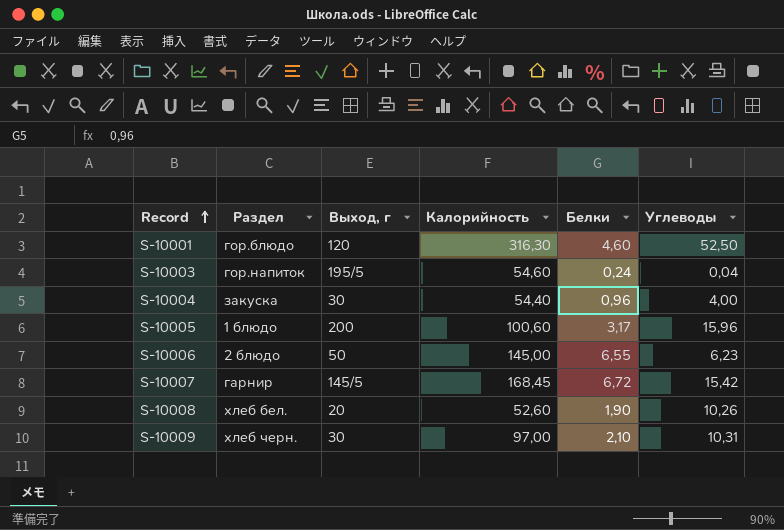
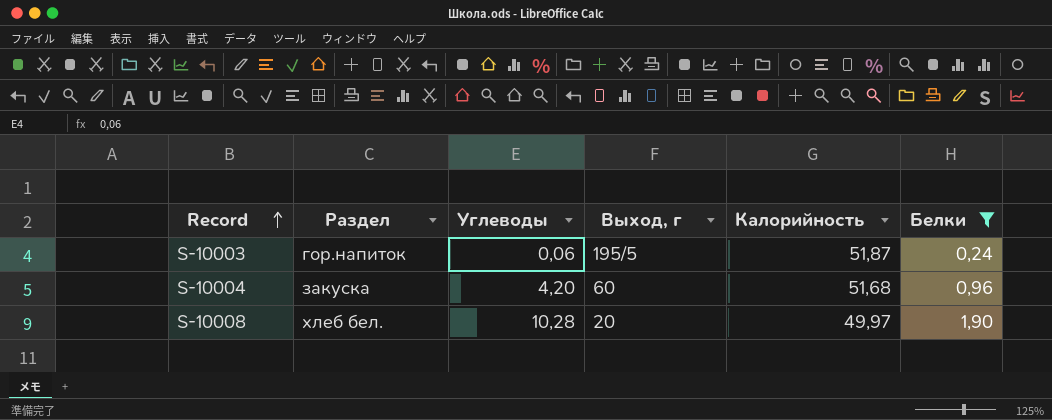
filter: none -> Белки <= 1,90
column Углеводы | position: 6 -> 3
S-10003 | Углеводы: 0,04 -> 0,06
S-10003 | Калорийность: 54,60 -> 51,87
S-10004 | Углеводы: 4,00 -> 4,20
S-10004 | Выход, г: 30 -> 60
S-10004 | Калорийность: 54,40 -> 51,68
S-10008 | Углеводы: 10,26 -> 10,28
S-10008 | Калорийность: 52,60 -> 49,97

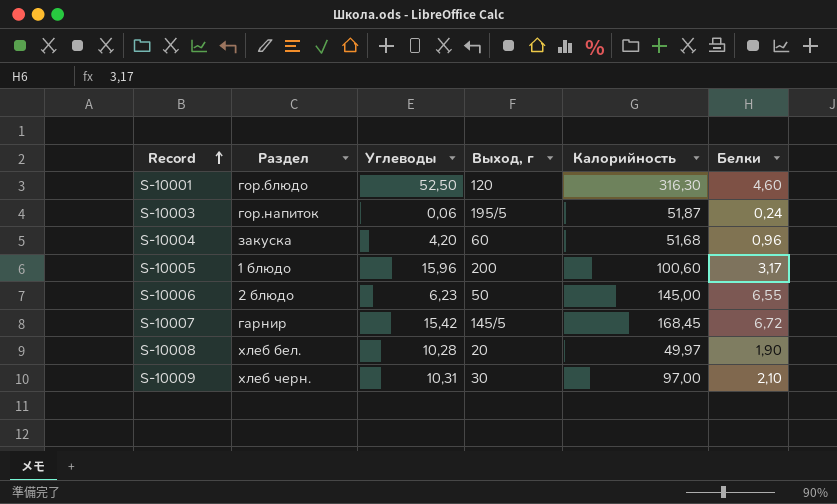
filter: Белки <= 1,90 -> none

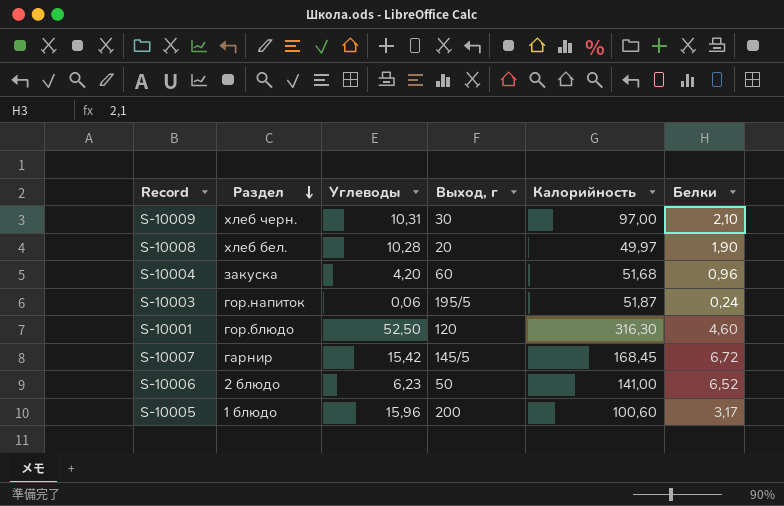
row order: Record ascending -> Раздел descending
S-10006 | Калорийность: 145,00 -> 141,00
S-10006 | Белки: 6,55 -> 6,52

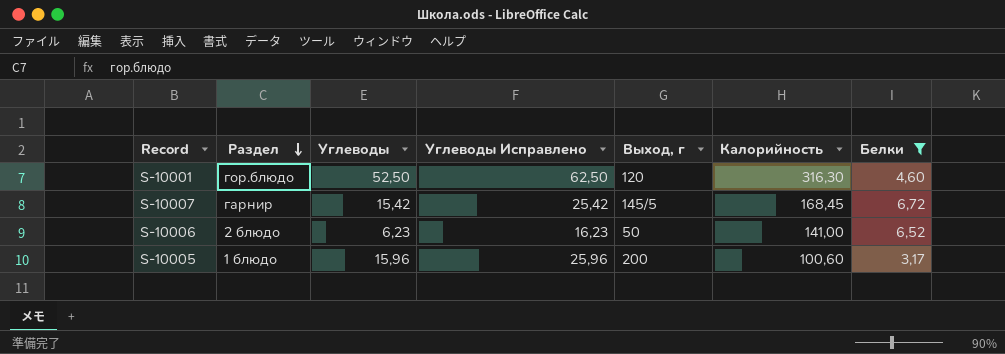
filter: none -> Белки >= 3,17
column Углеводы Исправлено | formula: none -> [Углеводы] + 10

